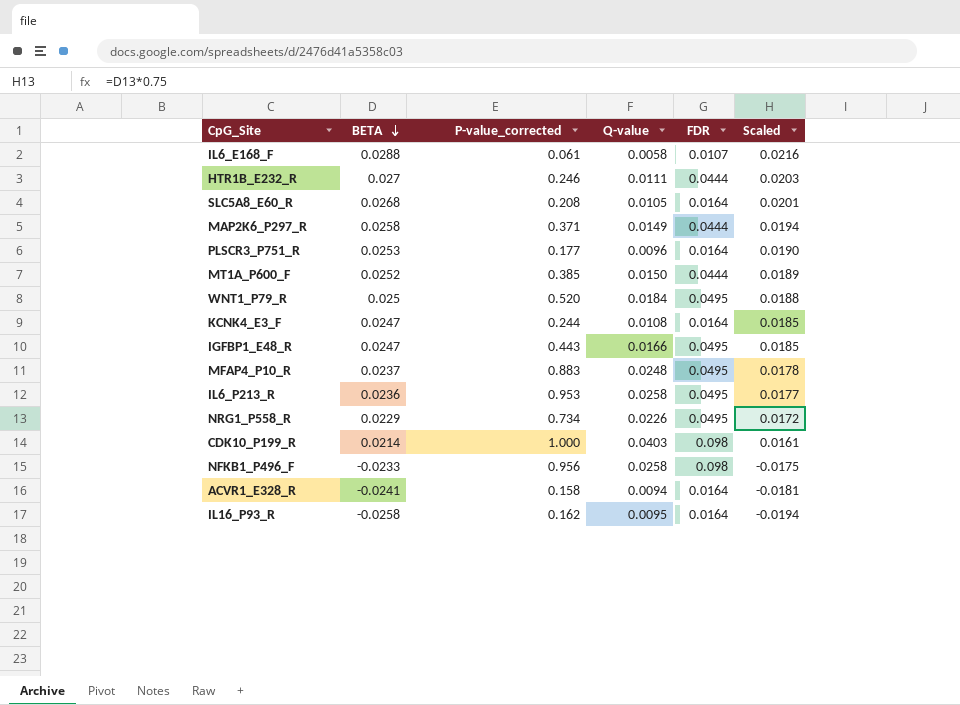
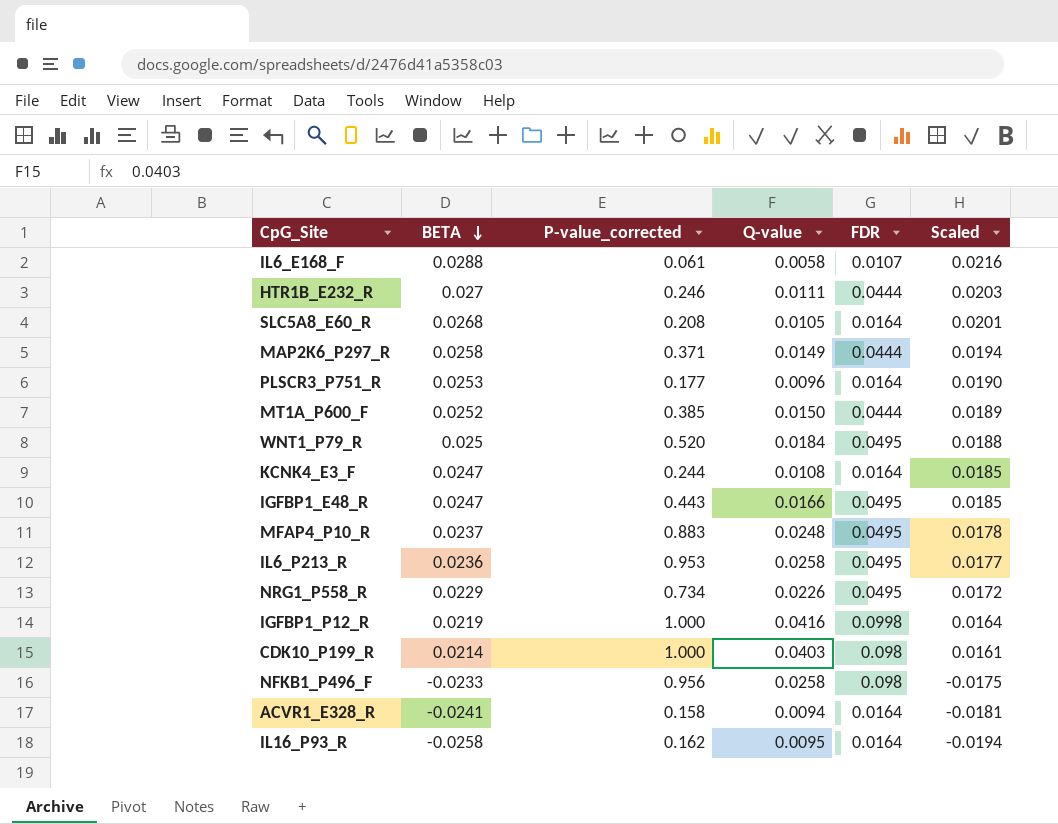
row IGFBP1_P12_R: none -> 0.0219 | 1.000 | 0.0416 | 0.0998 | 0.0164

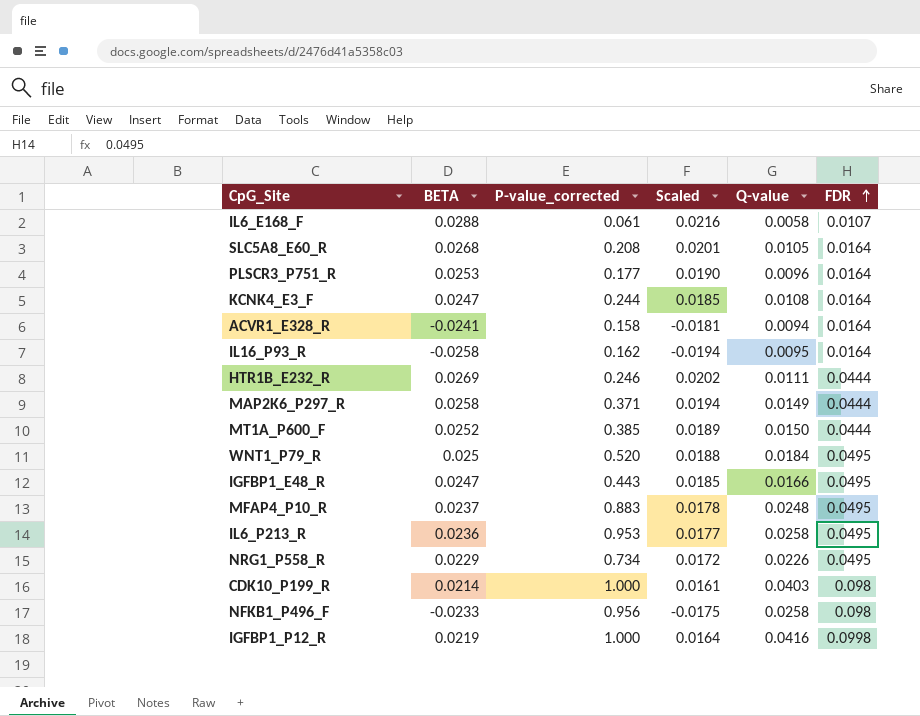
row order: BETA descending -> FDR ascending
column Scaled | position: 6 -> 4
HTR1B_E232_R | BETA: 0.027 -> 0.0269
HTR1B_E232_R | Scaled: 0.0203 -> 0.0202

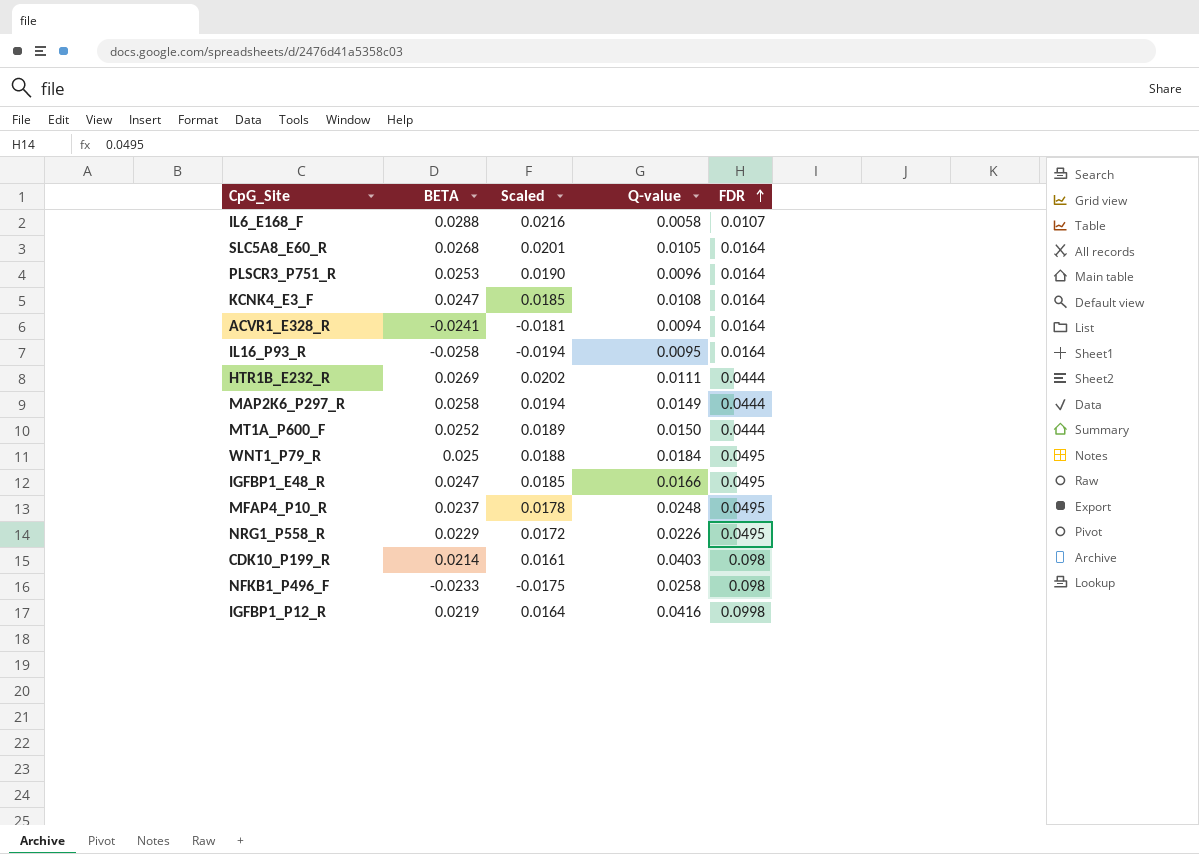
column P-value_corrected | position: 3 -> none
row IL6_P213_R: 0.0236 | 0.953 | 0.0177 | 0.0258 | 0.0495 -> none

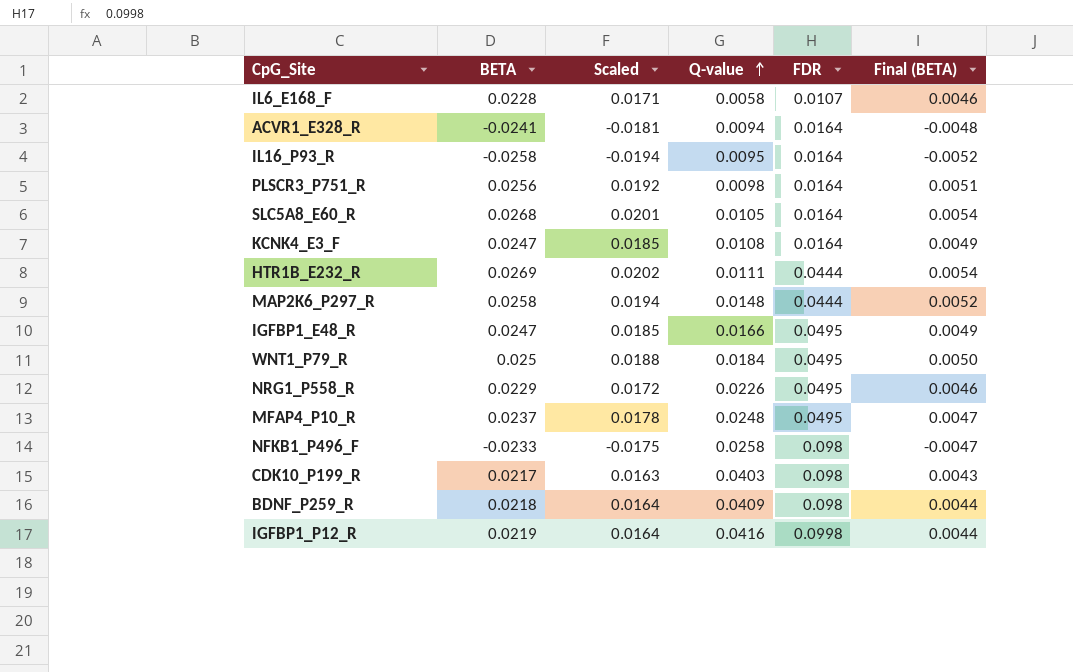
row order: FDR ascending -> Q-value ascending
column Final (BETA) | formula: none -> [BETA] * 0.2
row MT1A_P600_F: 0.0252 | 0.0189 | 0.0150 | 0.0444 -> none
IL6_E168_F | BETA: 0.0288 -> 0.0228
IL6_E168_F | Scaled: 0.0216 -> 0.0171
PLSCR3_P751_R | BETA: 0.0253 -> 0.0256
PLSCR3_P751_R | Scaled: 0.0190 -> 0.0192
PLSCR3_P751_R | Q-value: 0.0096 -> 0.0098
MAP2K6_P297_R | Q-value: 0.0149 -> 0.0148
CDK10_P199_R | BETA: 0.0214 -> 0.0217
CDK10_P199_R | Scaled: 0.0161 -> 0.0163
row BDNF_P259_R: none -> 0.0218 | 0.0164 | 0.0409 | 0.098 | 0.0044

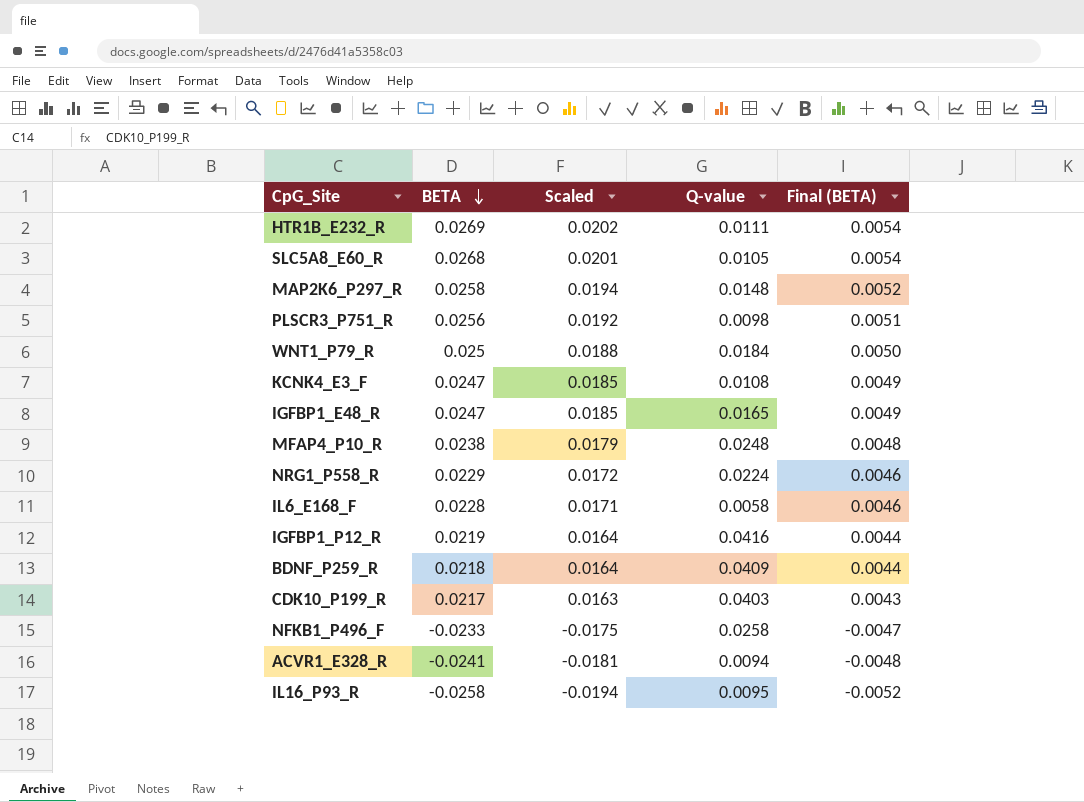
row order: Q-value ascending -> BETA descending
column FDR | position: 5 -> none
IGFBP1_E48_R | Q-value: 0.0166 -> 0.0165
MFAP4_P10_R | BETA: 0.0237 -> 0.0238
MFAP4_P10_R | Scaled: 0.0178 -> 0.0179
MFAP4_P10_R | Final (BETA): 0.0047 -> 0.0048
NRG1_P558_R | Q-value: 0.0226 -> 0.0224

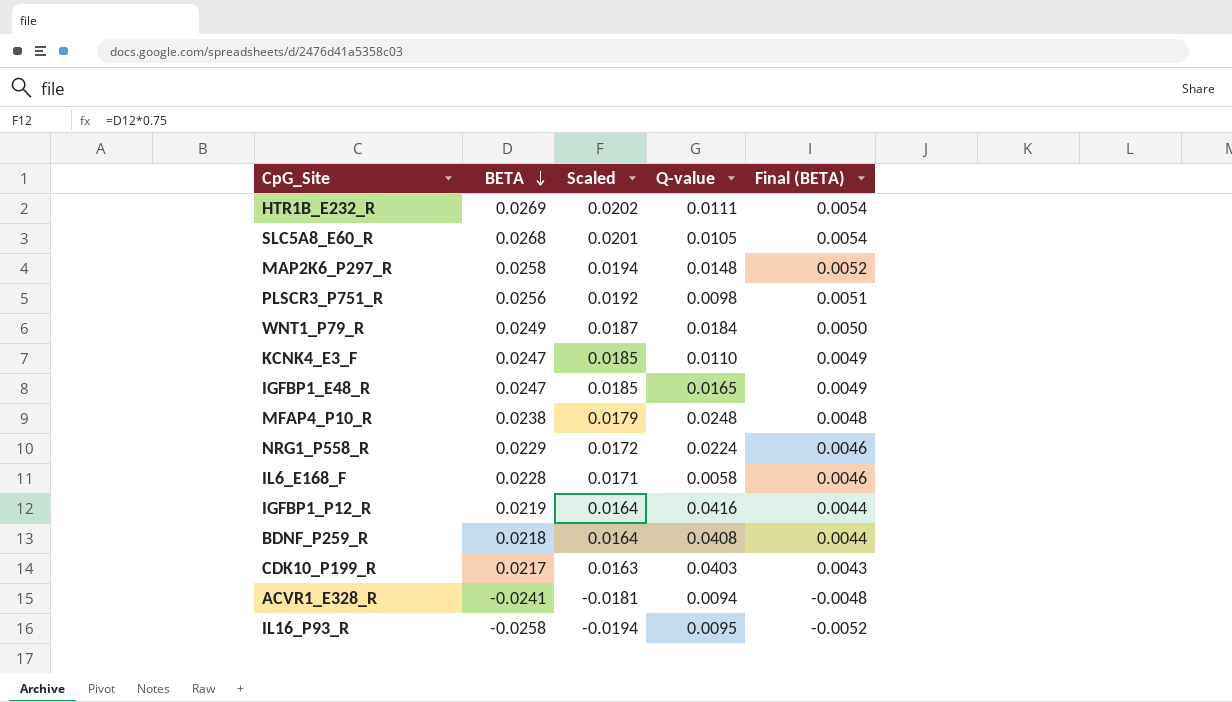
row NFKB1_P496_F: -0.0233 | -0.0175 | 0.0258 | -0.0047 -> none
WNT1_P79_R | BETA: 0.025 -> 0.0249
WNT1_P79_R | Scaled: 0.0188 -> 0.0187
KCNK4_E3_F | Q-value: 0.0108 -> 0.0110
BDNF_P259_R | Q-value: 0.0409 -> 0.0408

